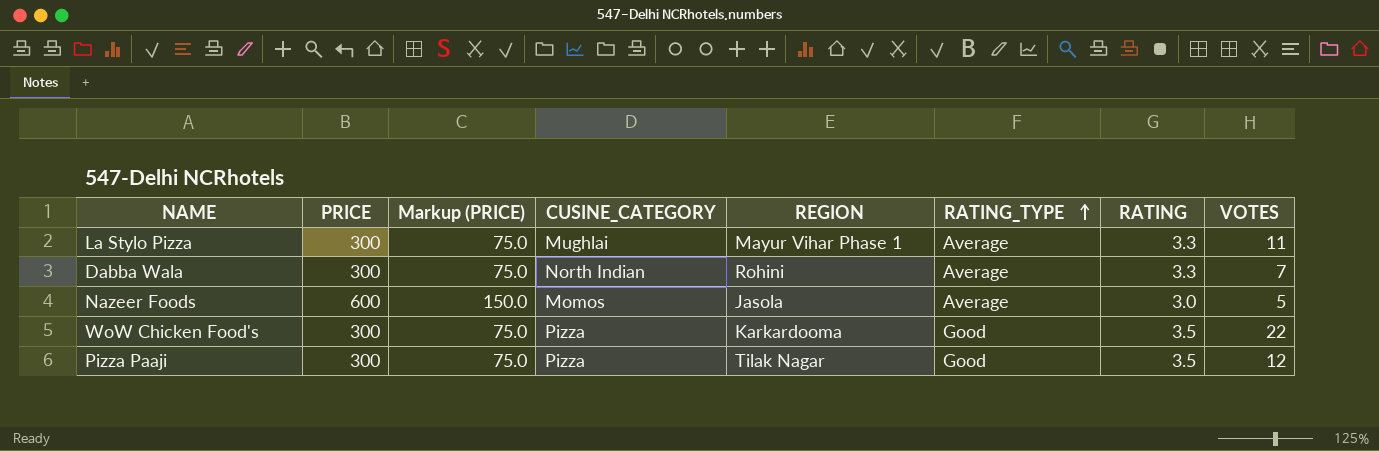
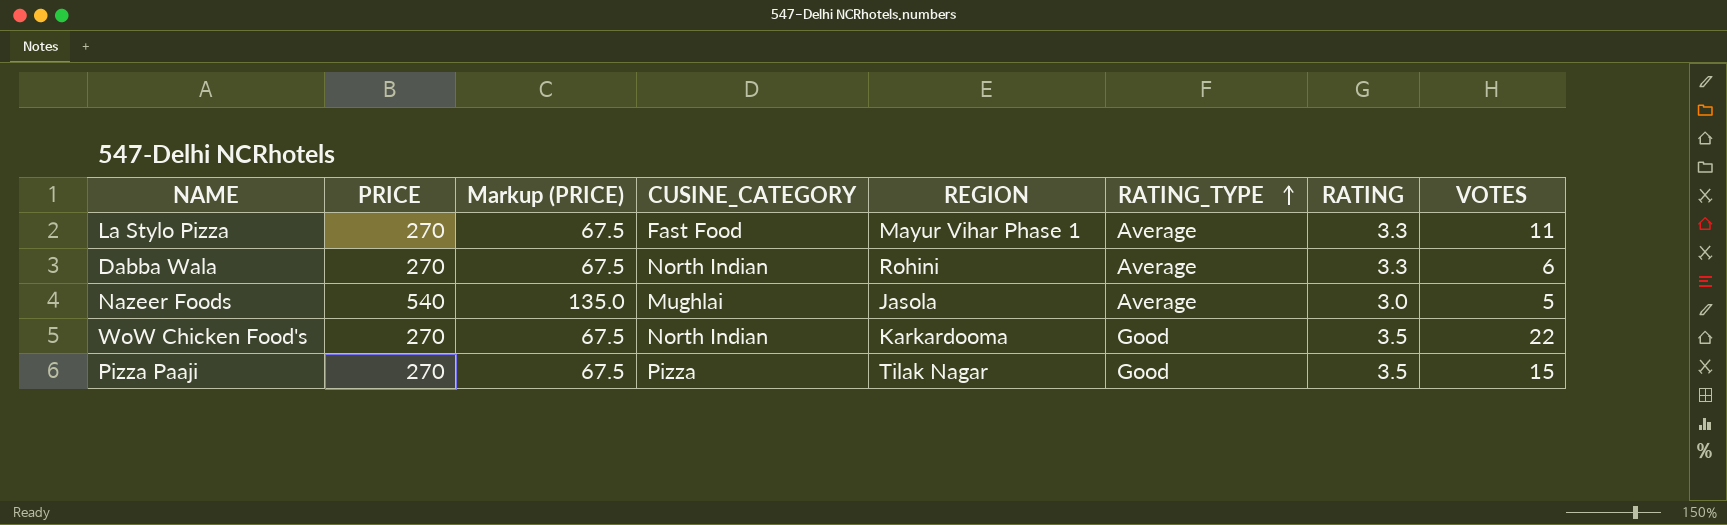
La Stylo Pizza | PRICE: 300 -> 270
La Stylo Pizza | Markup (PRICE): 75.0 -> 67.5
La Stylo Pizza | CUSINE_CATEGORY: Mughlai -> Fast Food
Dabba Wala | PRICE: 300 -> 270
Dabba Wala | Markup (PRICE): 75.0 -> 67.5
Dabba Wala | VOTES: 7 -> 6
Nazeer Foods | PRICE: 600 -> 540
Nazeer Foods | Markup (PRICE): 150.0 -> 135.0
Nazeer Foods | CUSINE_CATEGORY: Momos -> Mughlai
WoW Chicken Food's | PRICE: 300 -> 270
WoW Chicken Food's | Markup (PRICE): 75.0 -> 67.5
WoW Chicken Food's | CUSINE_CATEGORY: Pizza -> North Indian
Pizza Paaji | PRICE: 300 -> 270
Pizza Paaji | Markup (PRICE): 75.0 -> 67.5
Pizza Paaji | VOTES: 12 -> 15

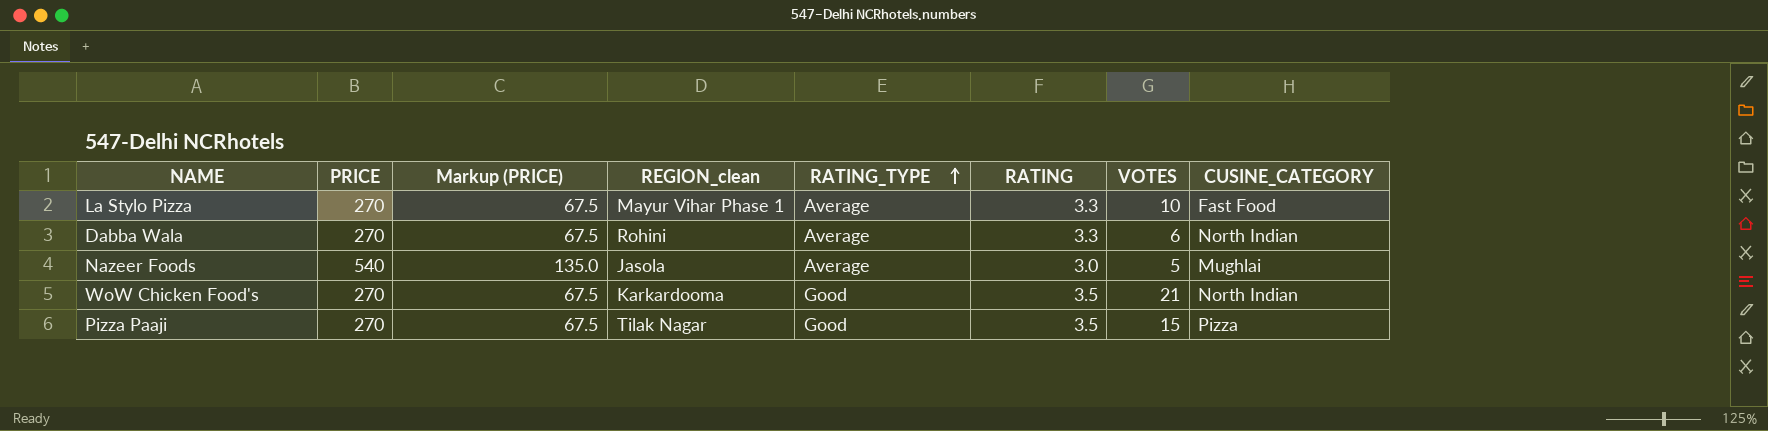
column name: REGION -> REGION_clean
column CUSINE_CATEGORY | position: 4 -> 8
La Stylo Pizza | VOTES: 11 -> 10
WoW Chicken Food's | VOTES: 22 -> 21

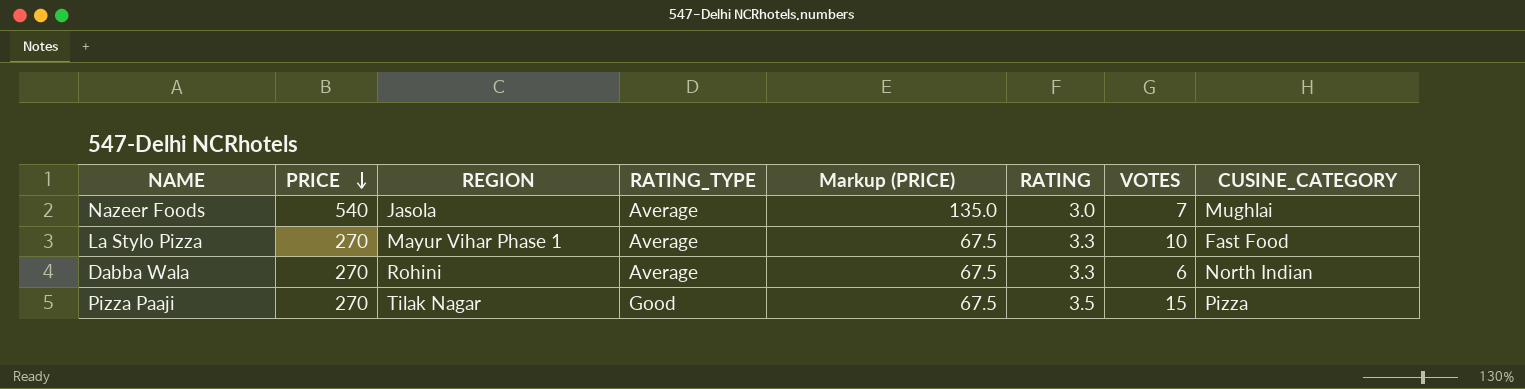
row order: RATING_TYPE ascending -> PRICE descending
column name: REGION_clean -> REGION
column Markup (PRICE) | position: 3 -> 5
row WoW Chicken Food's: 270 | 67.5 | Karkardooma | Good | 3.5 | 21 | North Indian -> none
Nazeer Foods | VOTES: 5 -> 7

